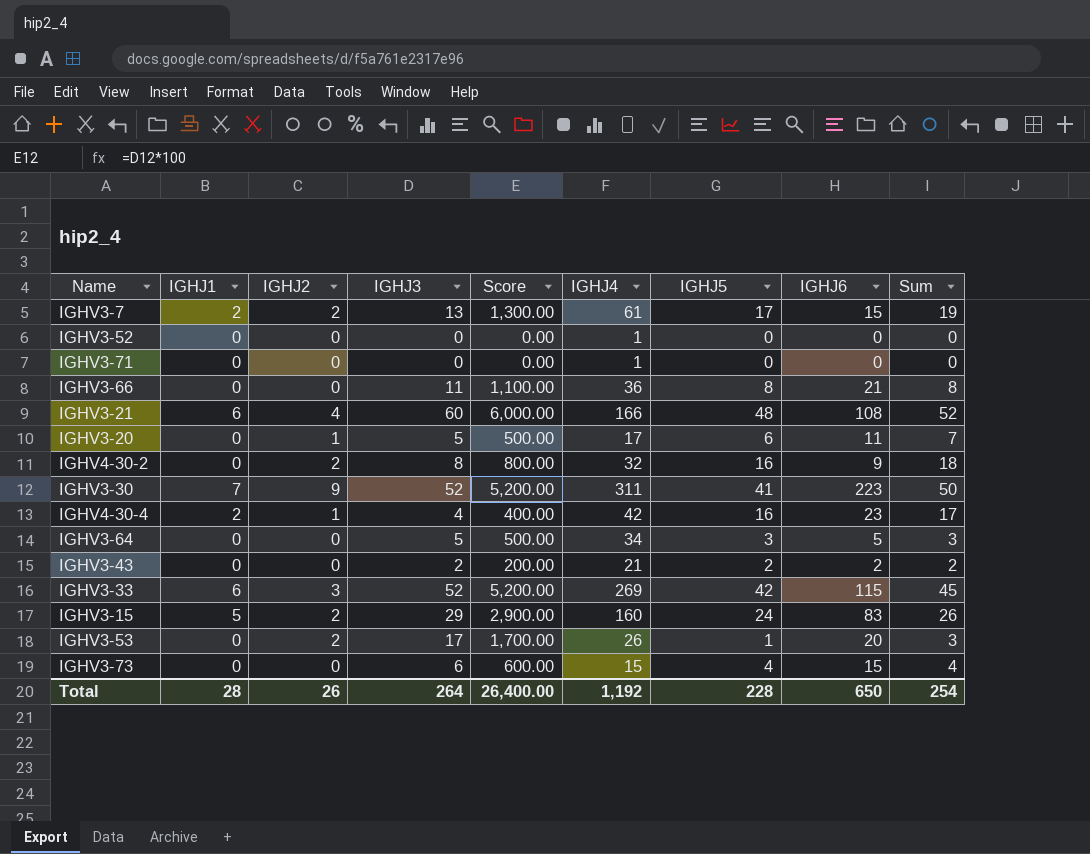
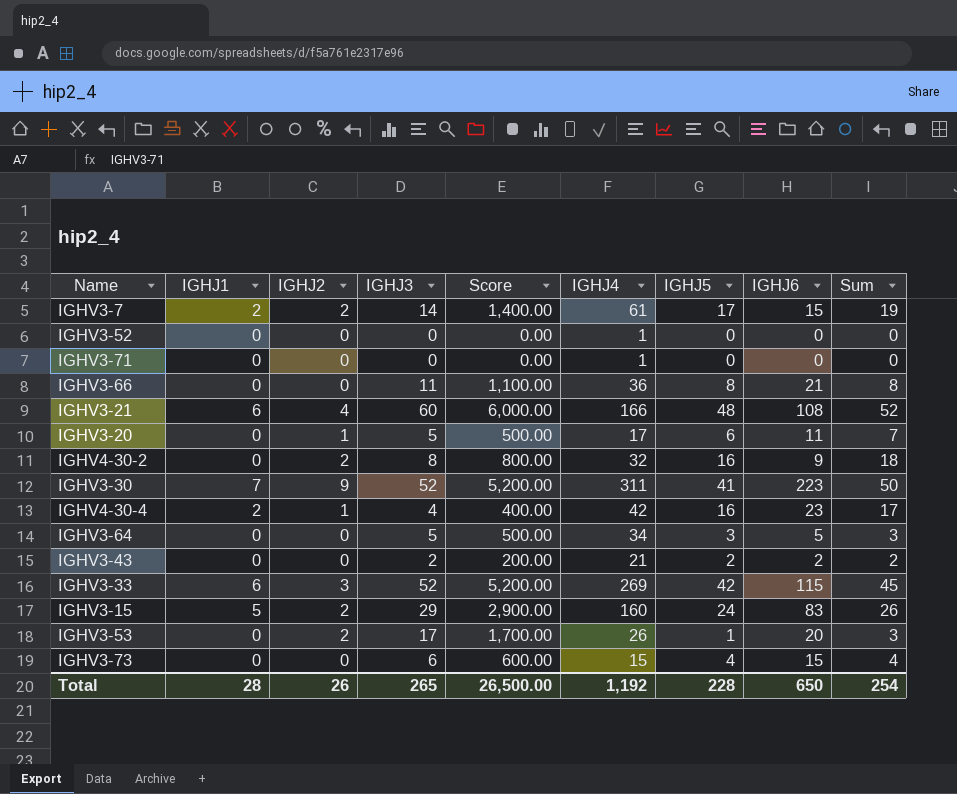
IGHV3-7 | IGHJ3: 13 -> 14
IGHV3-7 | Score: 1,300.00 -> 1,400.00
Total | IGHJ3: 264 -> 265
Total | Score: 26,400.00 -> 26,500.00

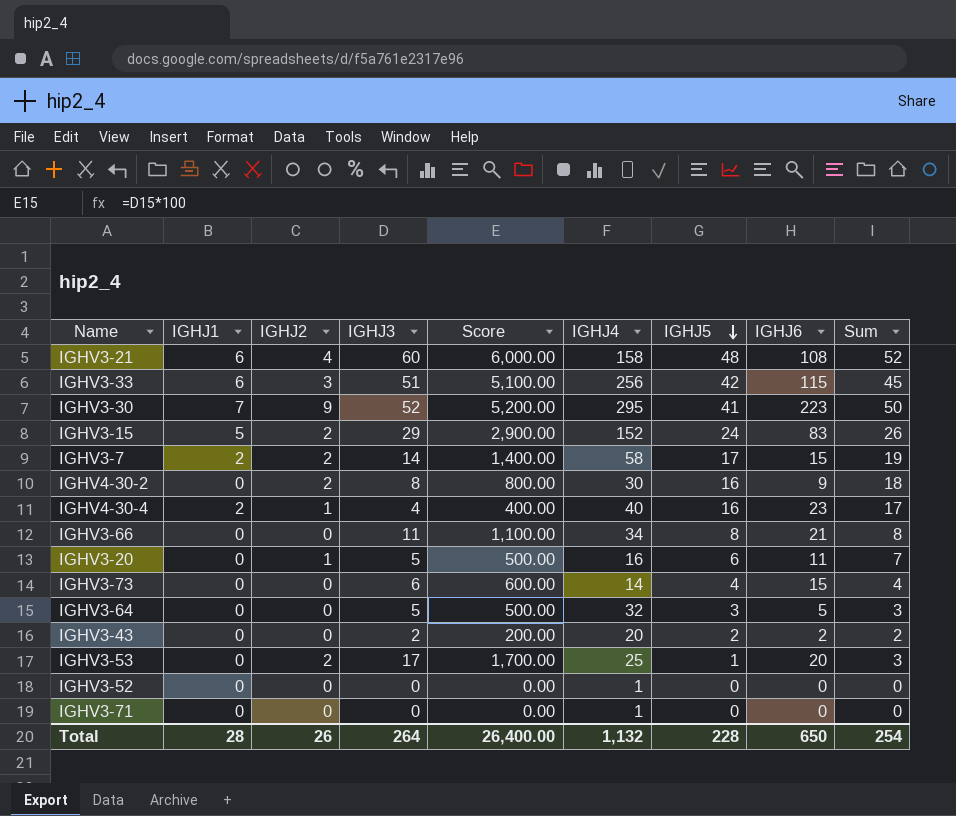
row order: none -> IGHJ5 descending
IGHV3-21 | IGHJ4: 166 -> 158
IGHV3-33 | IGHJ3: 52 -> 51
IGHV3-33 | Score: 5,200.00 -> 5,100.00
IGHV3-33 | IGHJ4: 269 -> 256
IGHV3-30 | IGHJ4: 311 -> 295
IGHV3-15 | IGHJ4: 160 -> 152
IGHV3-7 | IGHJ4: 61 -> 58
IGHV4-30-2 | IGHJ4: 32 -> 30
IGHV4-30-4 | IGHJ4: 42 -> 40
IGHV3-66 | IGHJ4: 36 -> 34
IGHV3-20 | IGHJ4: 17 -> 16
IGHV3-73 | IGHJ4: 15 -> 14
IGHV3-64 | IGHJ4: 34 -> 32
IGHV3-43 | IGHJ4: 21 -> 20
IGHV3-53 | IGHJ4: 26 -> 25
Total | IGHJ3: 265 -> 264
Total | Score: 26,500.00 -> 26,400.00
Total | IGHJ4: 1,192 -> 1,132

